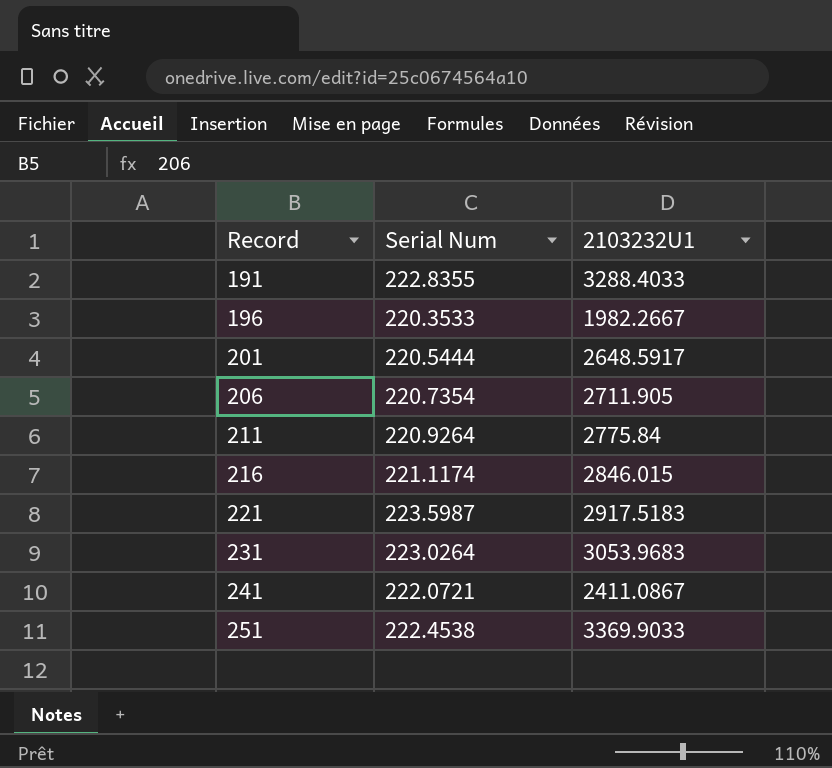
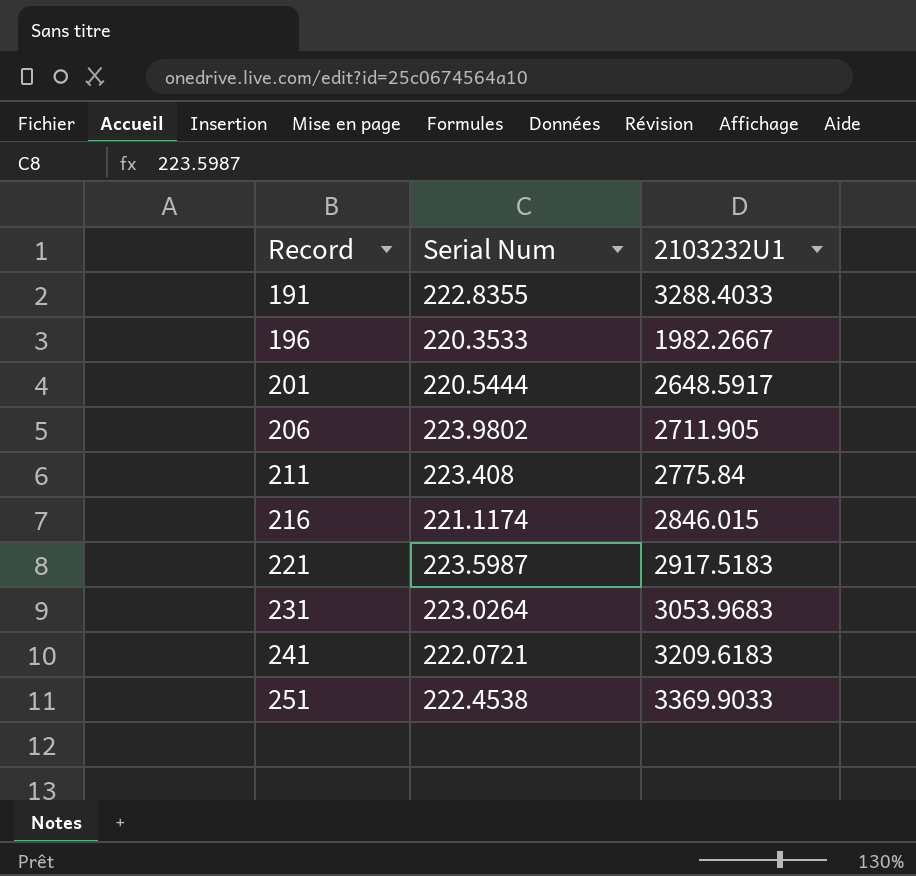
206 | Serial Num: 220.7354 -> 223.9802
211 | Serial Num: 220.9264 -> 223.408
241 | 2103232U1: 2411.0867 -> 3209.6183

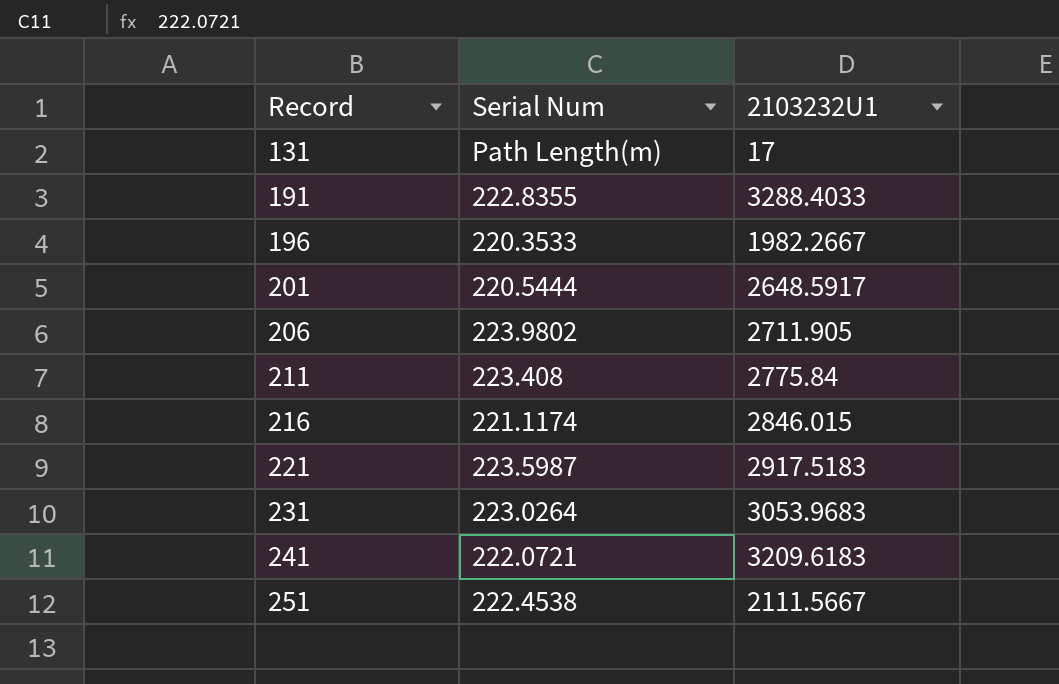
row 131: none -> Path Length(m) | 17
251 | 2103232U1: 3369.9033 -> 2111.5667

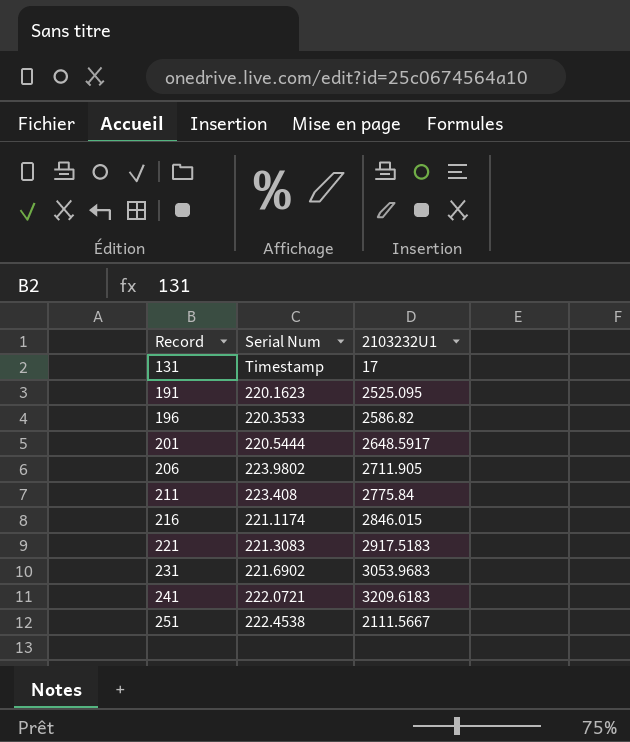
131 | Serial Num: Path Length(m) -> Timestamp
191 | Serial Num: 222.8355 -> 220.1623
191 | 2103232U1: 3288.4033 -> 2525.095
196 | 2103232U1: 1982.2667 -> 2586.82
221 | Serial Num: 223.5987 -> 221.3083
231 | Serial Num: 223.0264 -> 221.6902

